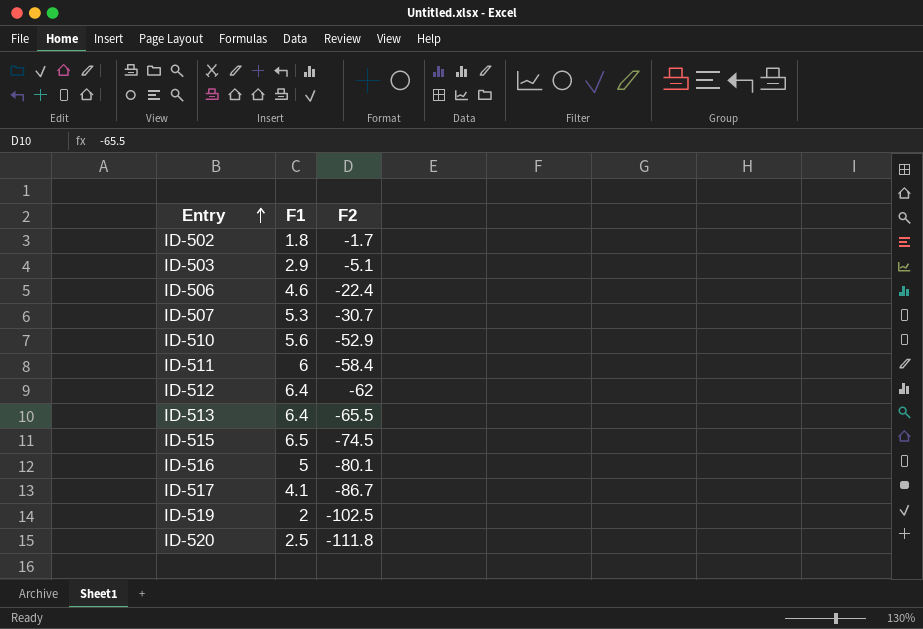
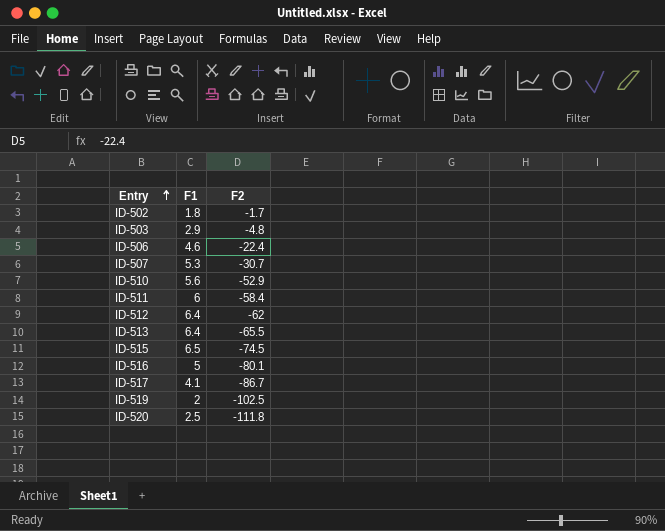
ID-503 | F2: -5.1 -> -4.8

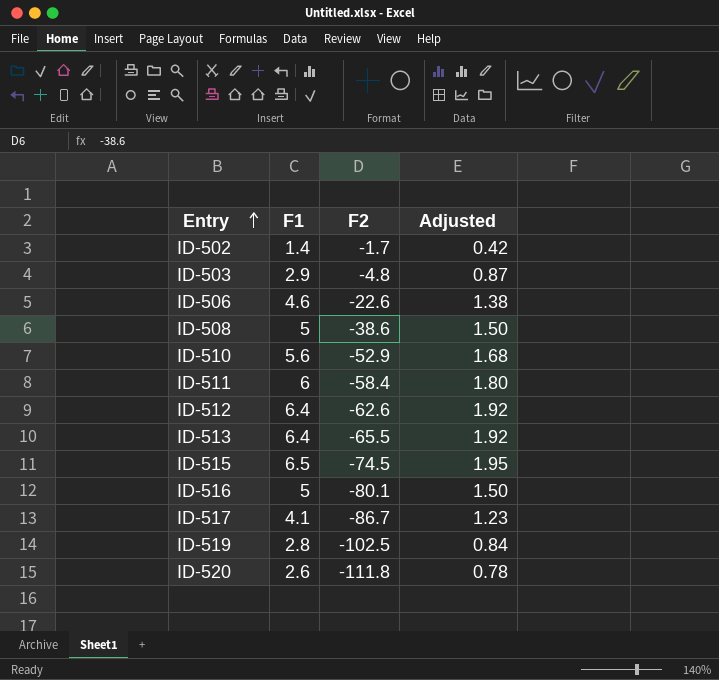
column Adjusted | formula: none -> [F1] * 0.3
row ID-507: 5.3 | -30.7 -> none
ID-502 | F1: 1.8 -> 1.4
ID-506 | F2: -22.4 -> -22.6
row ID-508: none -> 5 | -38.6 | 1.50
ID-512 | F2: -62 -> -62.6
ID-519 | F1: 2 -> 2.8
ID-520 | F1: 2.5 -> 2.6

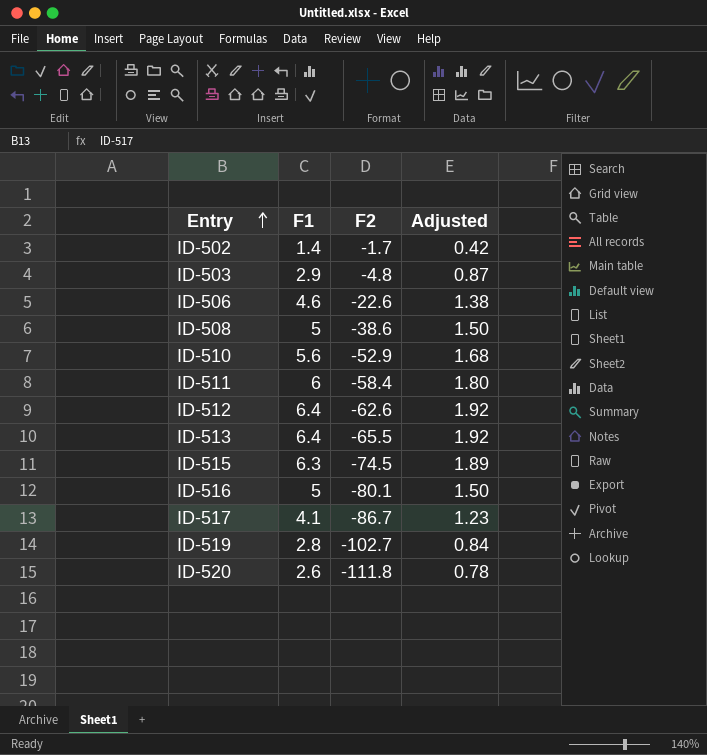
ID-515 | F1: 6.5 -> 6.3
ID-515 | Adjusted: 1.95 -> 1.89
ID-519 | F2: -102.5 -> -102.7

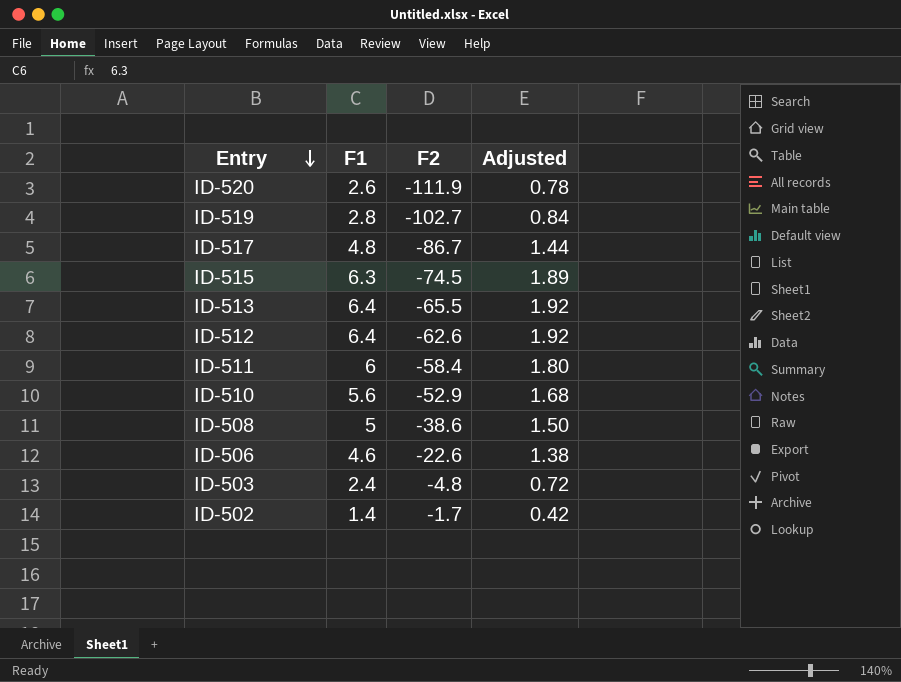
row order: Entry ascending -> Entry descending
row ID-516: 5 | -80.1 | 1.50 -> none
ID-520 | F2: -111.8 -> -111.9
ID-517 | F1: 4.1 -> 4.8
ID-517 | Adjusted: 1.23 -> 1.44
ID-503 | F1: 2.9 -> 2.4
ID-503 | Adjusted: 0.87 -> 0.72

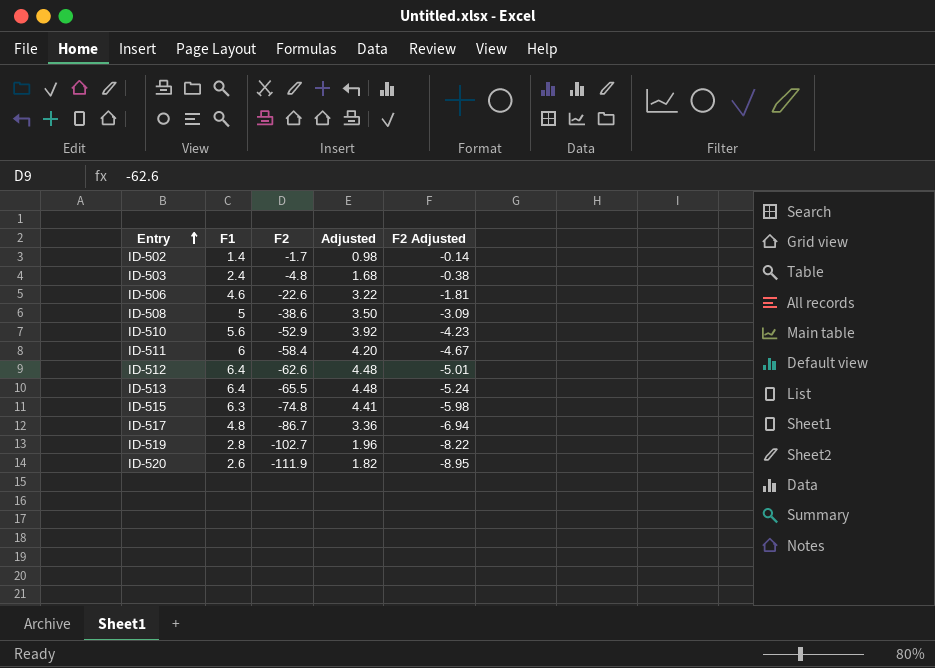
row order: Entry descending -> Entry ascending
column Adjusted | formula: [F1] * 0.3 -> [F1] * 0.7
column F2 Adjusted | formula: none -> [F2] * 0.08
ID-515 | F2: -74.5 -> -74.8

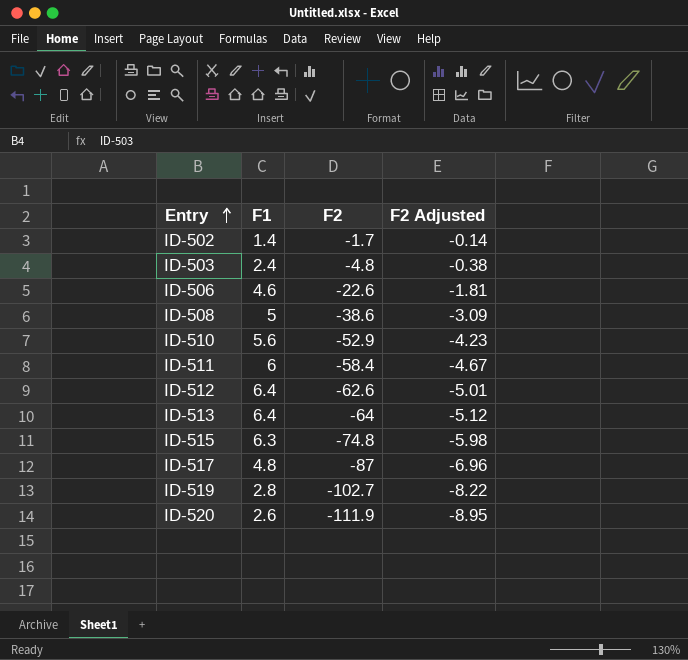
column Adjusted | formula: [F1] * 0.7 -> none
ID-513 | F2: -65.5 -> -64
ID-513 | F2 Adjusted: -5.24 -> -5.12
ID-517 | F2: -86.7 -> -87
ID-517 | F2 Adjusted: -6.94 -> -6.96

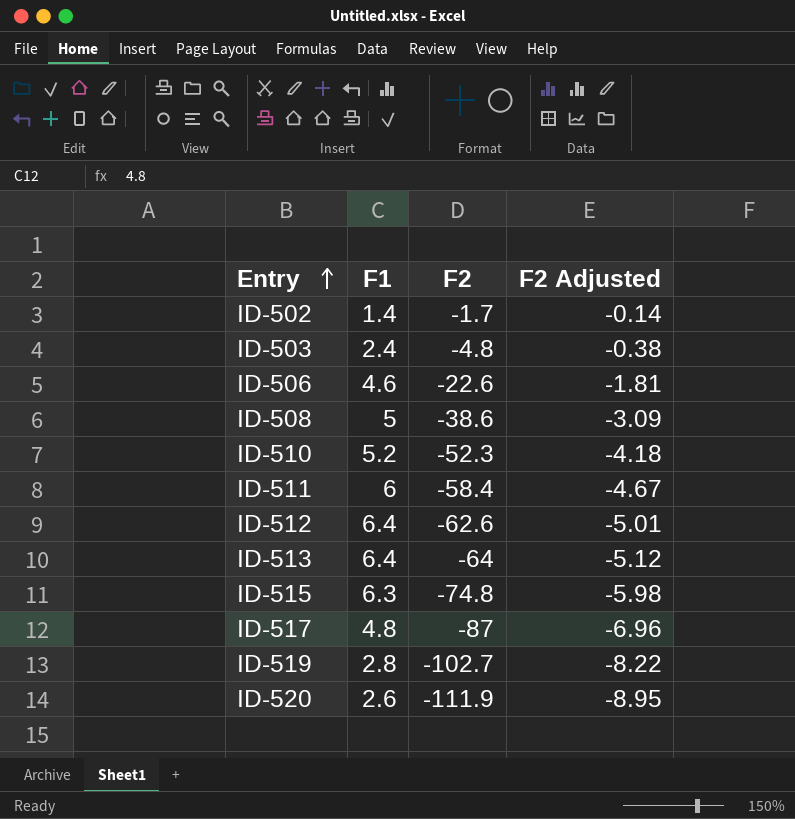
ID-510 | F1: 5.6 -> 5.2
ID-510 | F2: -52.9 -> -52.3
ID-510 | F2 Adjusted: -4.23 -> -4.18

